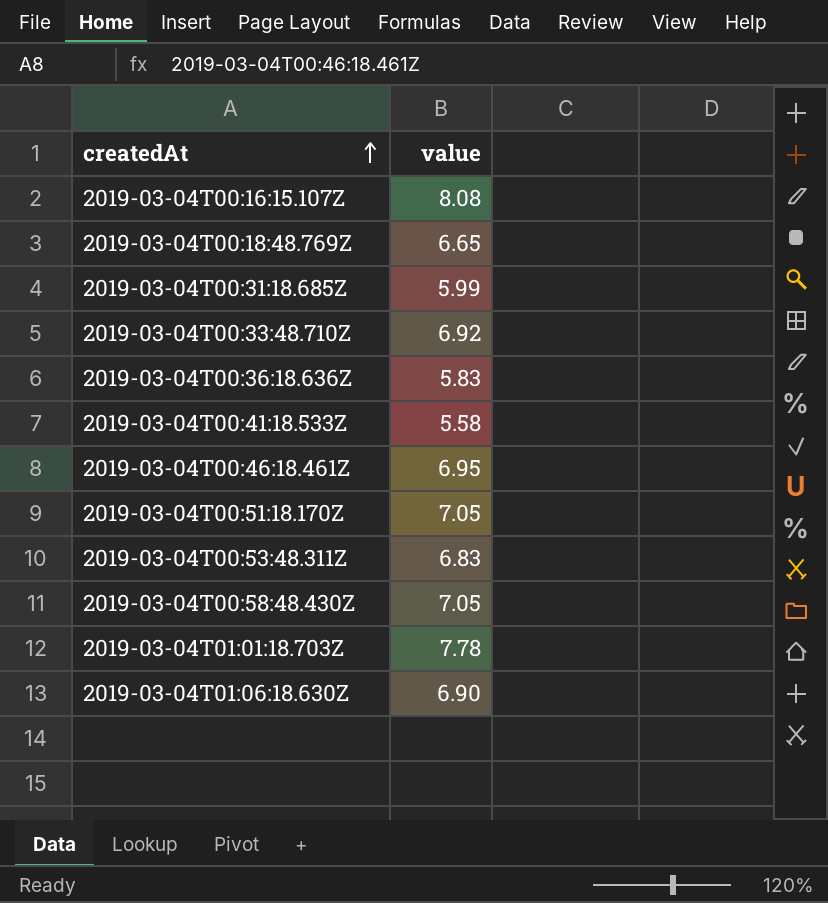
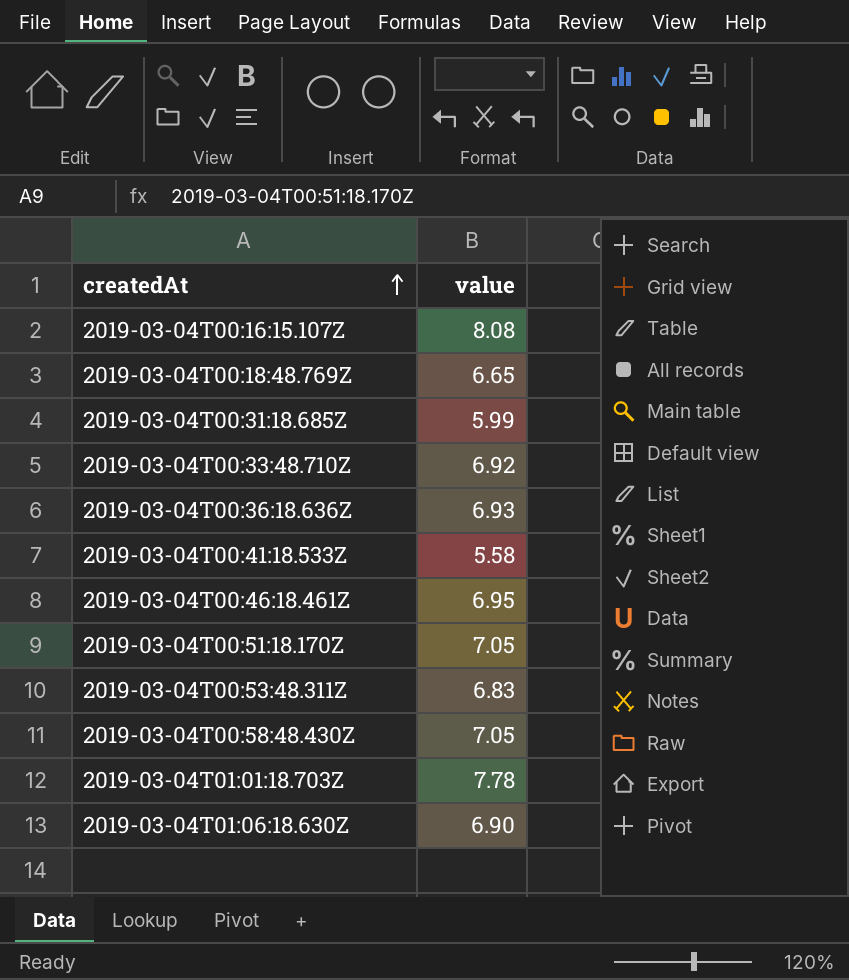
2019-03-04T00:36:18.636Z | value: 5.83 -> 6.93

